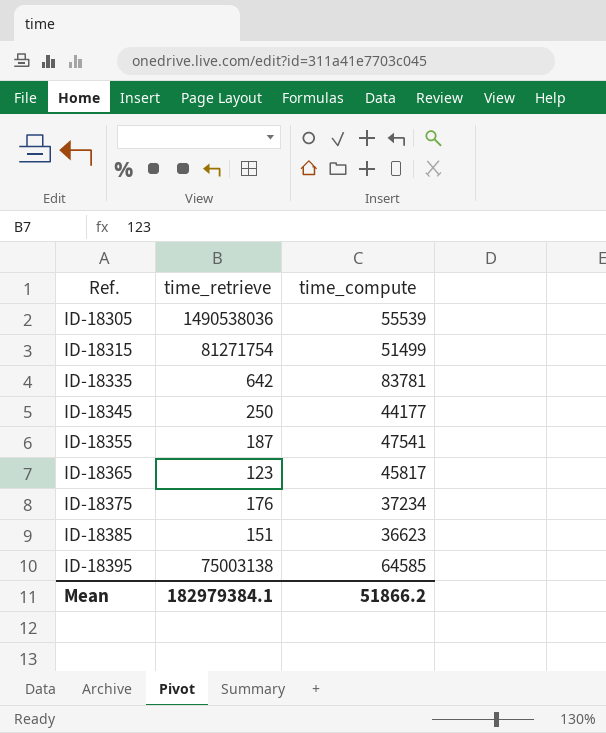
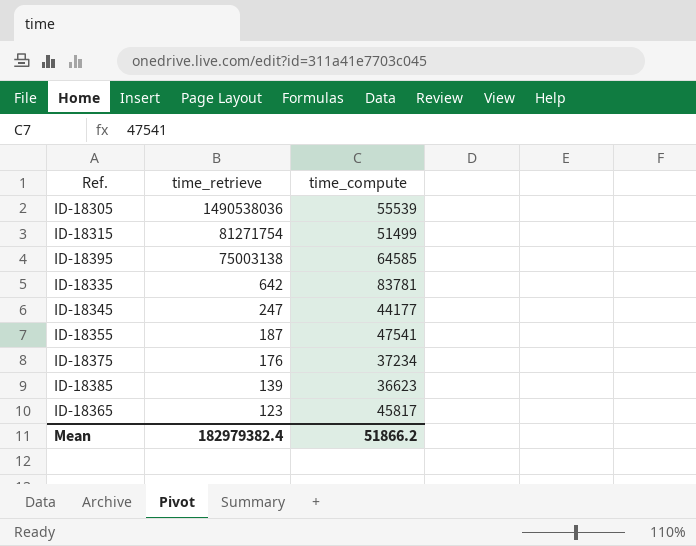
row order: Ref. ascending -> time_retrieve descending
ID-18345 | time_retrieve: 250 -> 247
ID-18385 | time_retrieve: 151 -> 139
Mean | time_retrieve: 182979384.1 -> 182979382.4

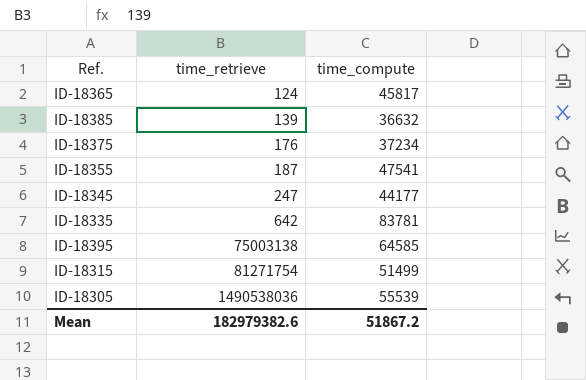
row order: time_retrieve descending -> time_retrieve ascending
ID-18365 | time_retrieve: 123 -> 124
ID-18385 | time_compute: 36623 -> 36632
Mean | time_retrieve: 182979382.4 -> 182979382.6
Mean | time_compute: 51866.2 -> 51867.2

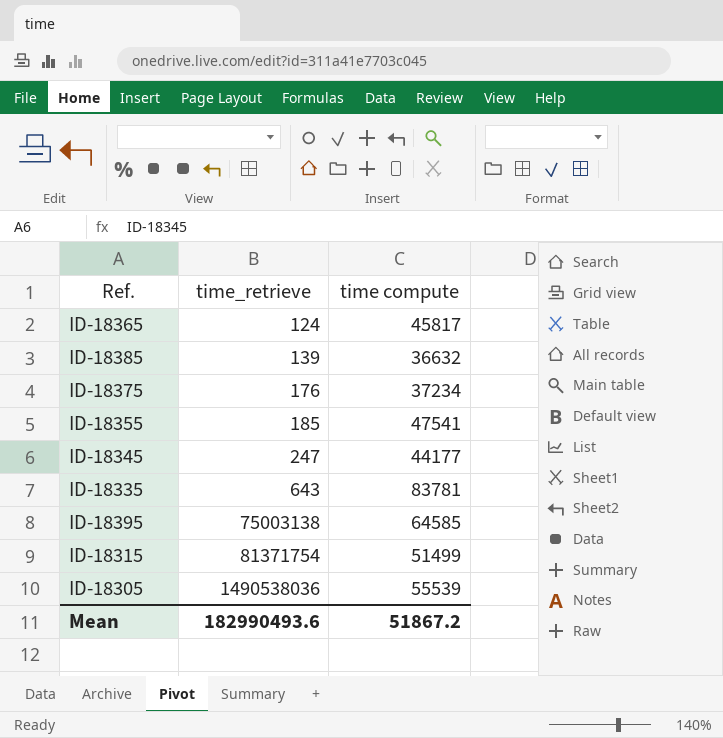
column name: time_compute -> time compute
ID-18355 | time_retrieve: 187 -> 185
ID-18335 | time_retrieve: 642 -> 643
ID-18315 | time_retrieve: 81271754 -> 81371754
Mean | time_retrieve: 182979382.6 -> 182990493.6

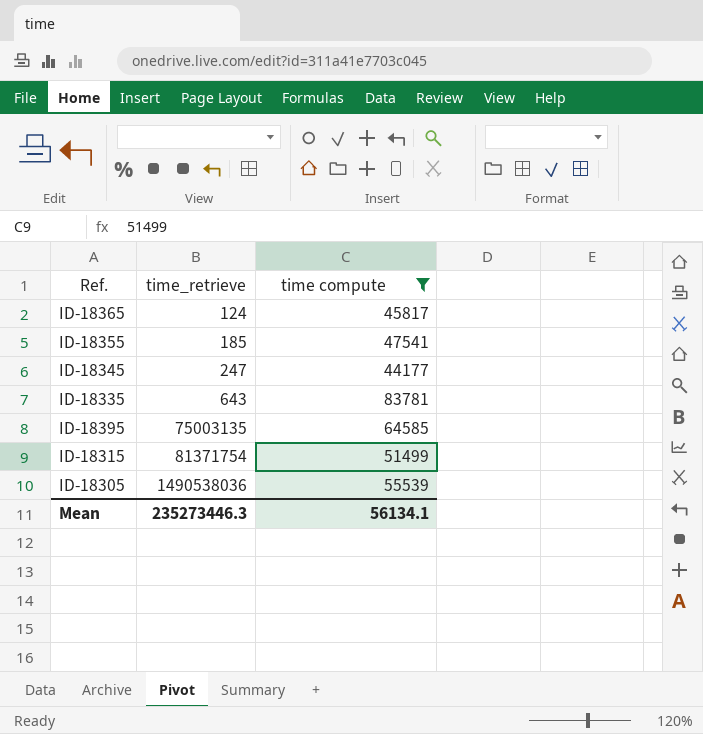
filter: none -> time compute >= 44177
ID-18395 | time_retrieve: 75003138 -> 75003135
Mean | time_retrieve: 182990493.6 -> 235273446.3
Mean | time compute: 51867.2 -> 56134.1

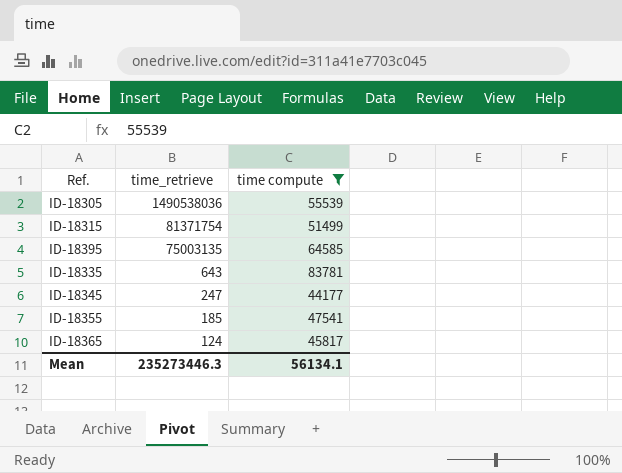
row order: time_retrieve ascending -> time_retrieve descending

